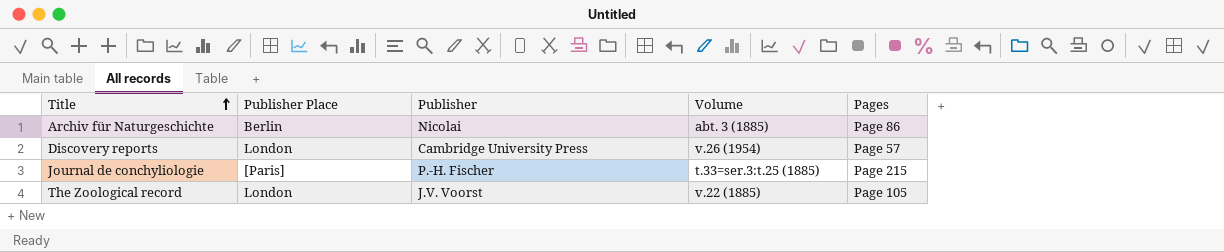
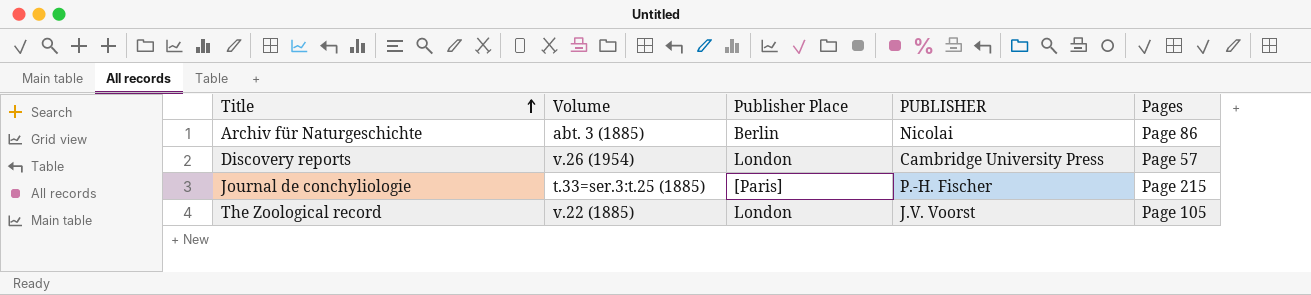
column Volume | position: 4 -> 2
column name: Publisher -> PUBLISHER

